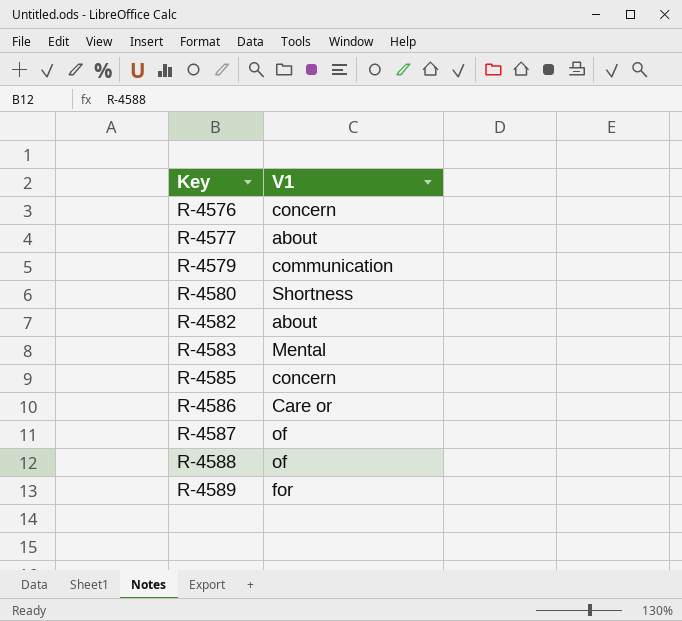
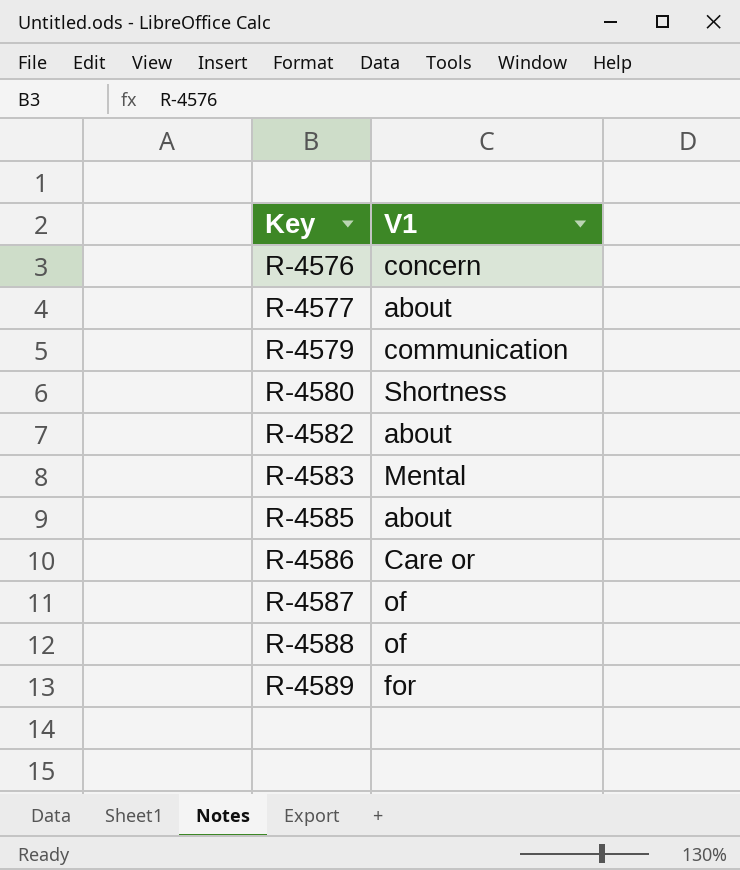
R-4585 | V1: concern -> about

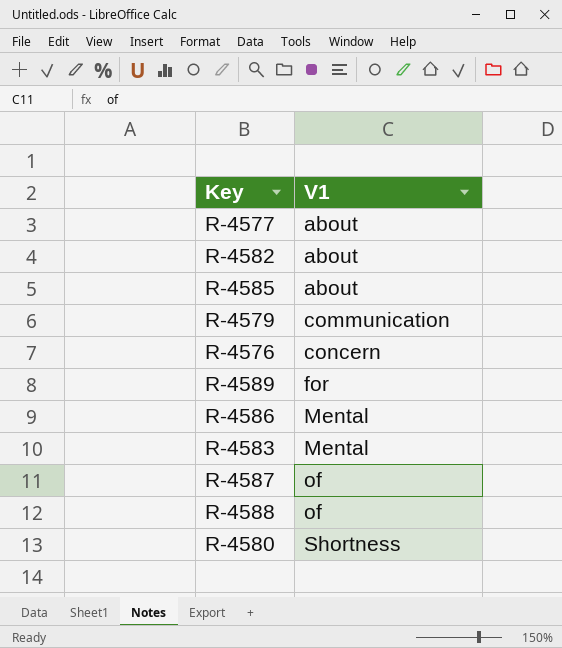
row order: Key ascending -> V1 ascending
R-4586 | V1: Care or -> Mental

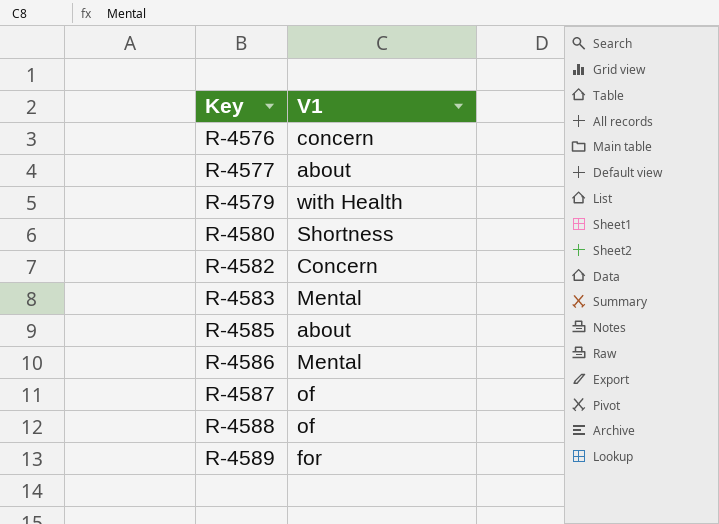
row order: V1 ascending -> Key ascending
R-4579 | V1: communication -> with Health
R-4582 | V1: about -> Concern

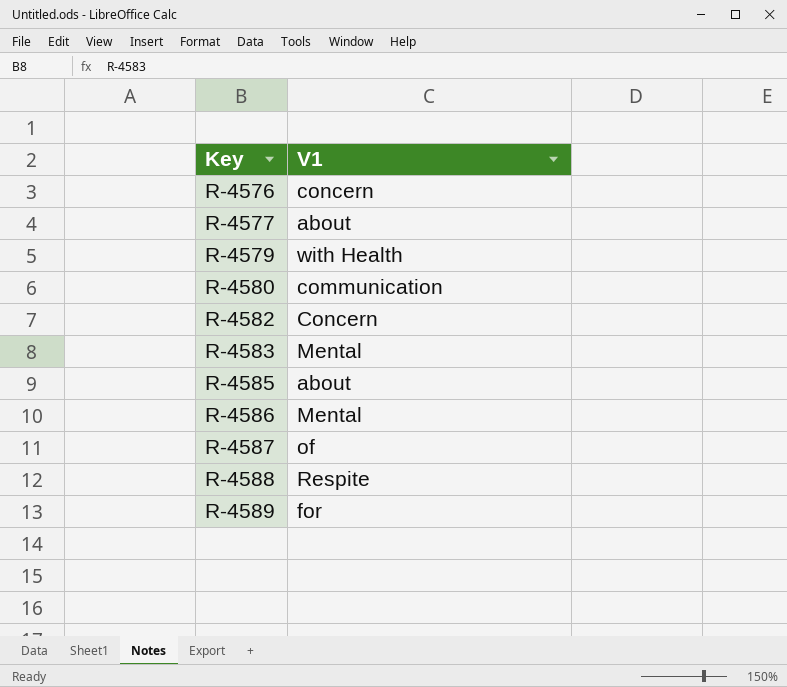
R-4580 | V1: Shortness -> communication
R-4588 | V1: of -> Respite

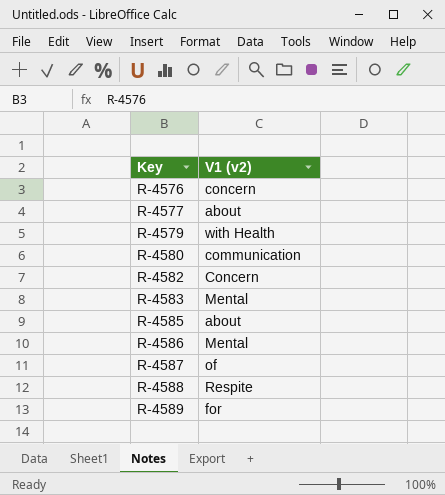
column name: V1 -> V1 (v2)

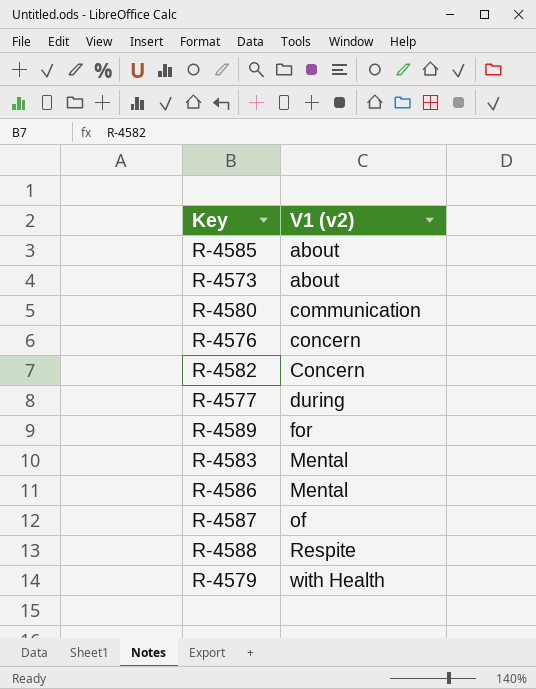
row order: Key ascending -> V1 (v2) ascending
row R-4573: none -> about
R-4577 | V1 (v2): about -> during

